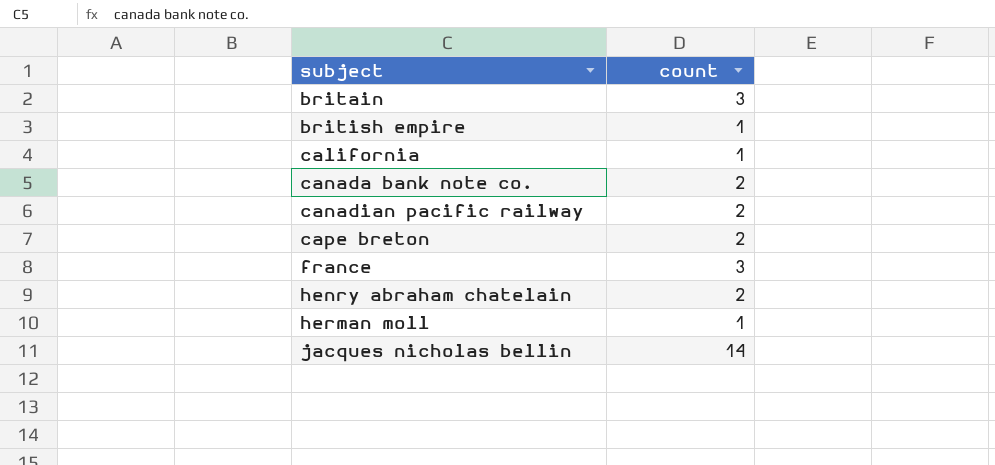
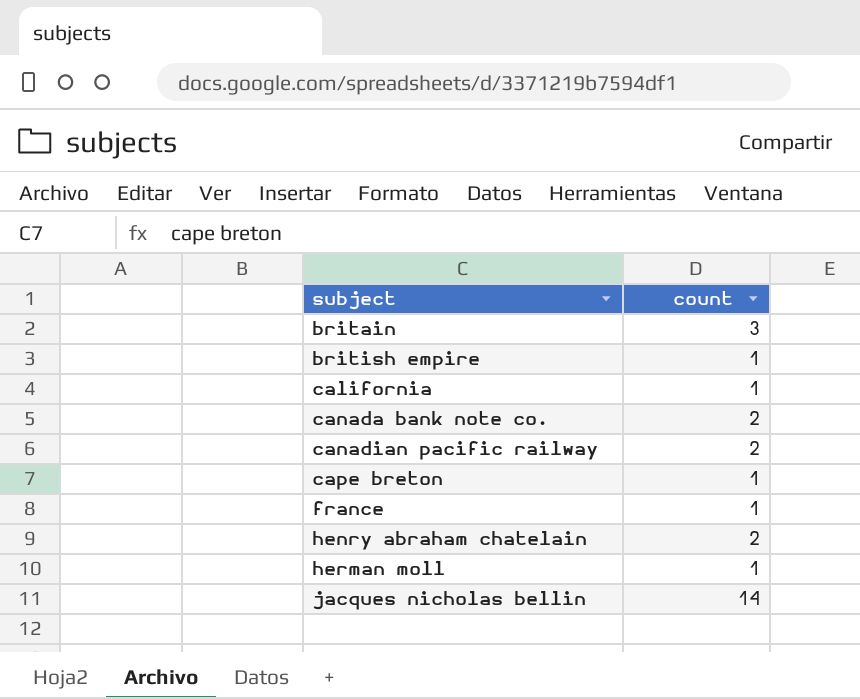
cape breton | count: 2 -> 1
france | count: 3 -> 1

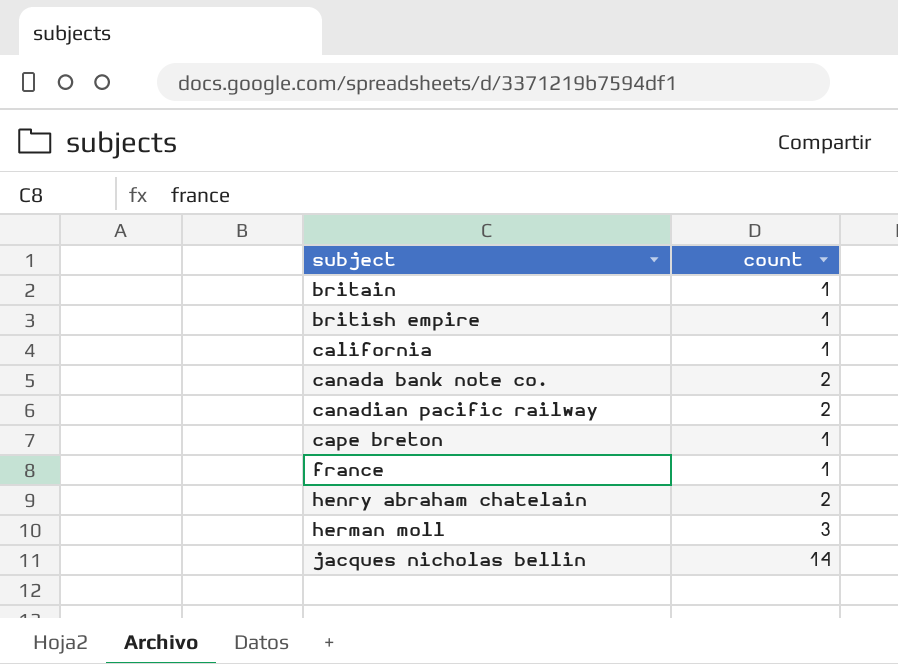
britain | count: 3 -> 1
herman moll | count: 1 -> 3

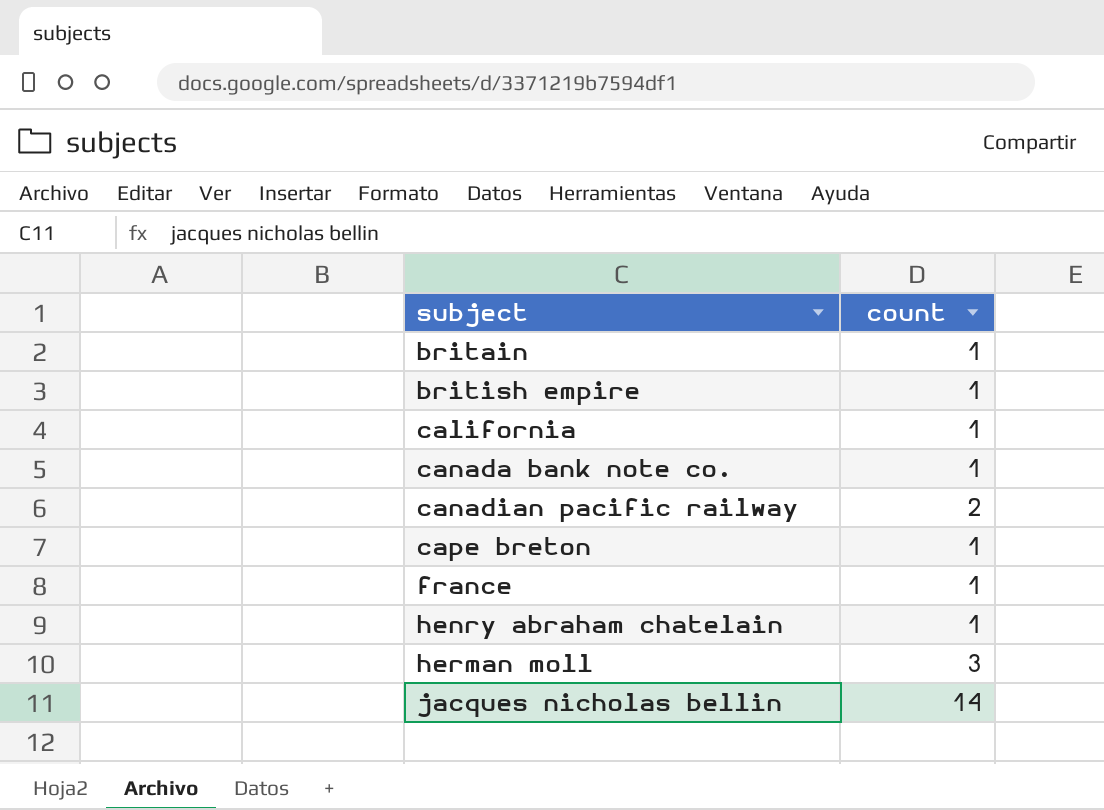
canada bank note co. | count: 2 -> 1
henry abraham chatelain | count: 2 -> 1

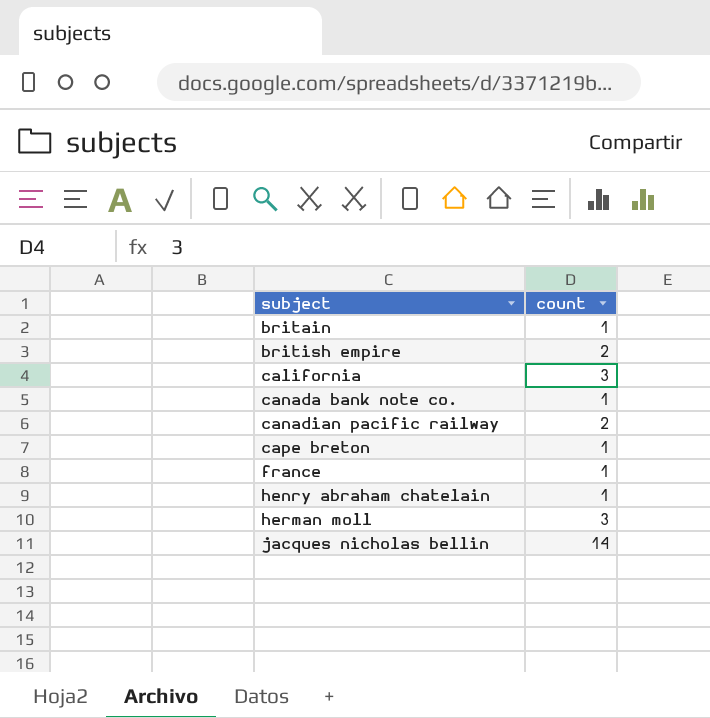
british empire | count: 1 -> 2
california | count: 1 -> 3

